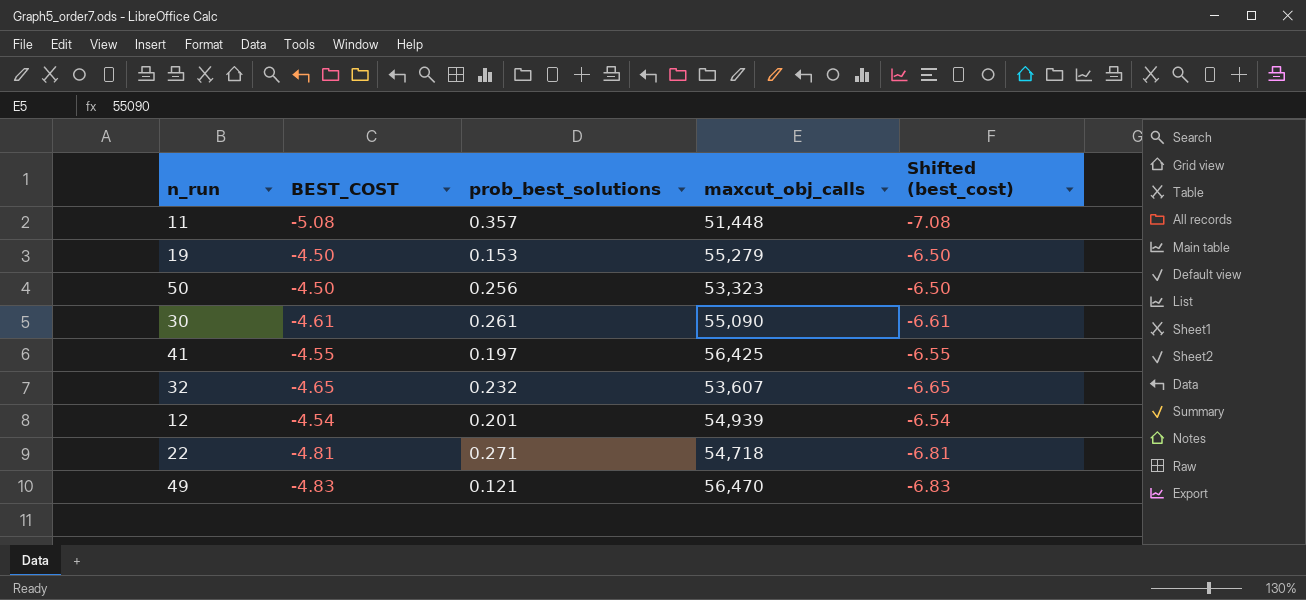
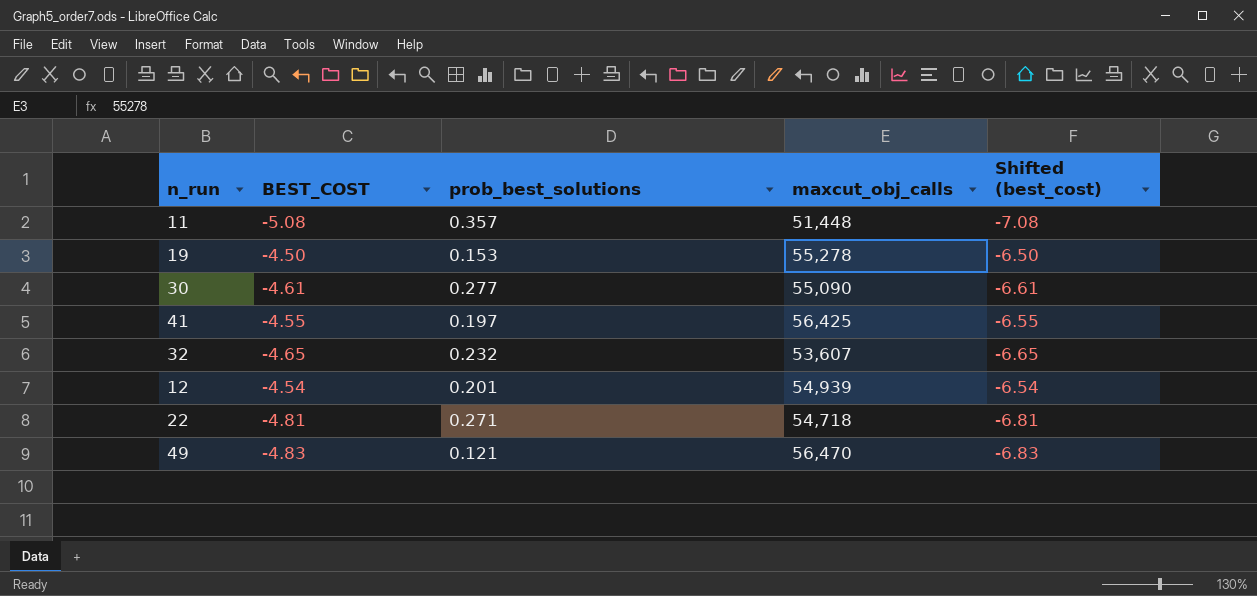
row 50: -4.50 | 0.256 | 53,323 | -6.50 -> none
19 | maxcut_obj_calls: 55,279 -> 55,278
30 | prob_best_solutions: 0.261 -> 0.277

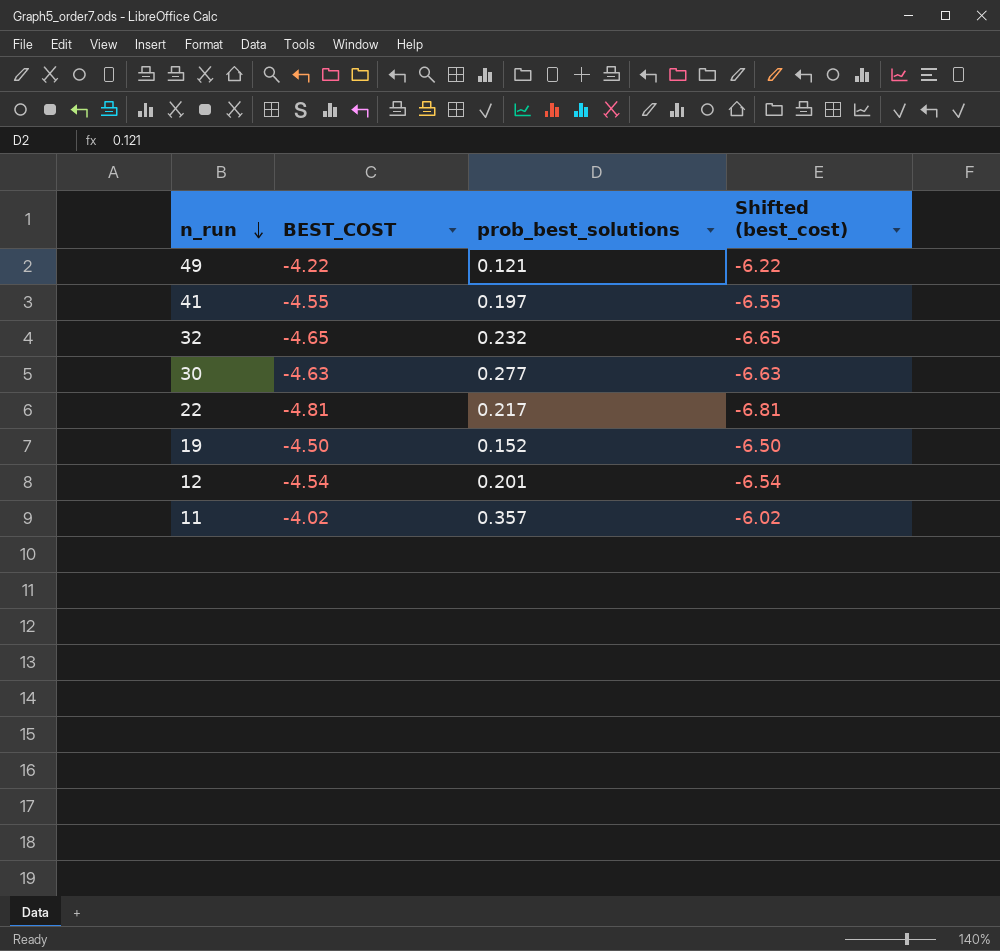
row order: none -> n_run descending
column maxcut_obj_calls | position: 4 -> none
49 | BEST_COST: -4.83 -> -4.22
49 | Shifted (best_cost): -6.83 -> -6.22
30 | BEST_COST: -4.61 -> -4.63
30 | Shifted (best_cost): -6.61 -> -6.63
22 | prob_best_solutions: 0.271 -> 0.217
19 | prob_best_solutions: 0.153 -> 0.152
11 | BEST_COST: -5.08 -> -4.02
11 | Shifted (best_cost): -7.08 -> -6.02

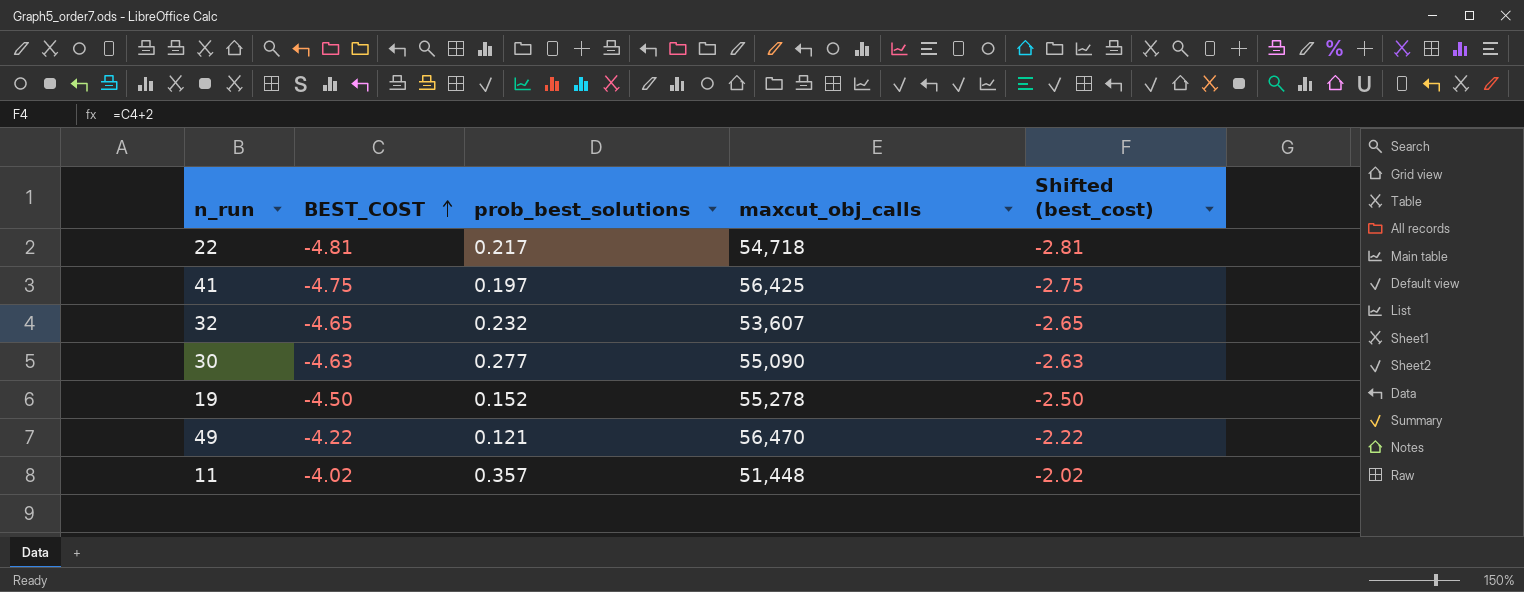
row order: n_run descending -> BEST_COST ascending
column maxcut_obj_calls | position: none -> 4
column Shifted (best_cost) | formula: [BEST_COST] - 2 -> [BEST_COST] + 2
row 12: -4.54 | 0.201 | -6.54 -> none
41 | BEST_COST: -4.55 -> -4.75

